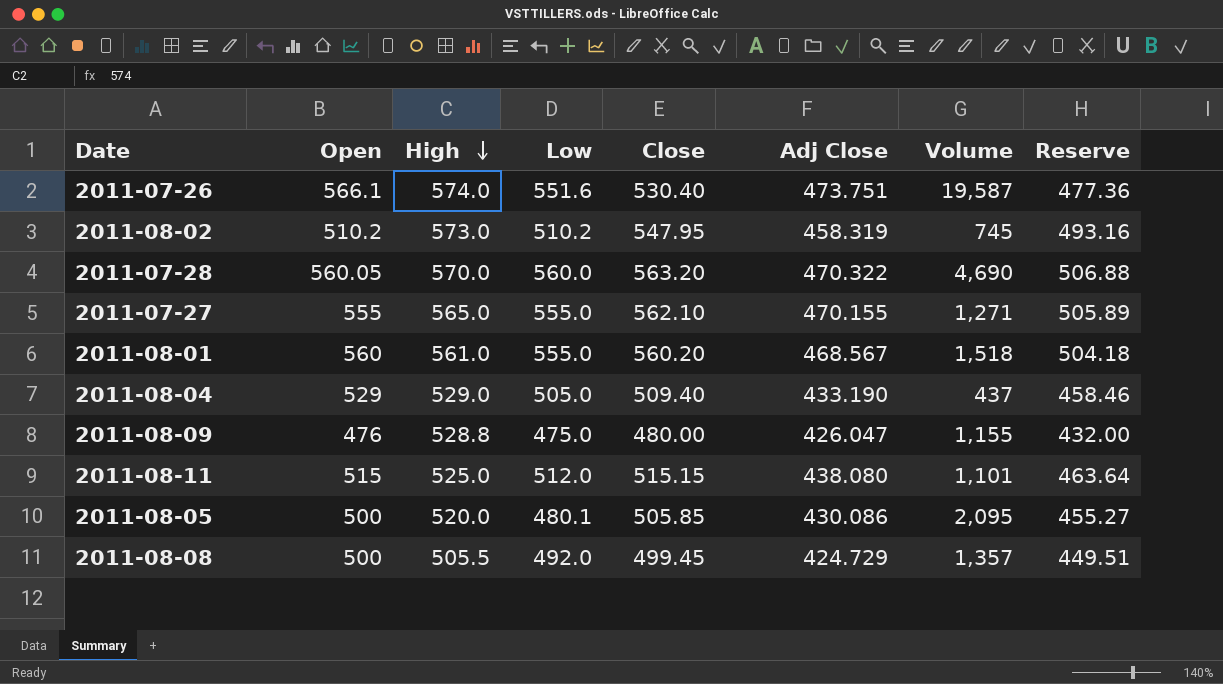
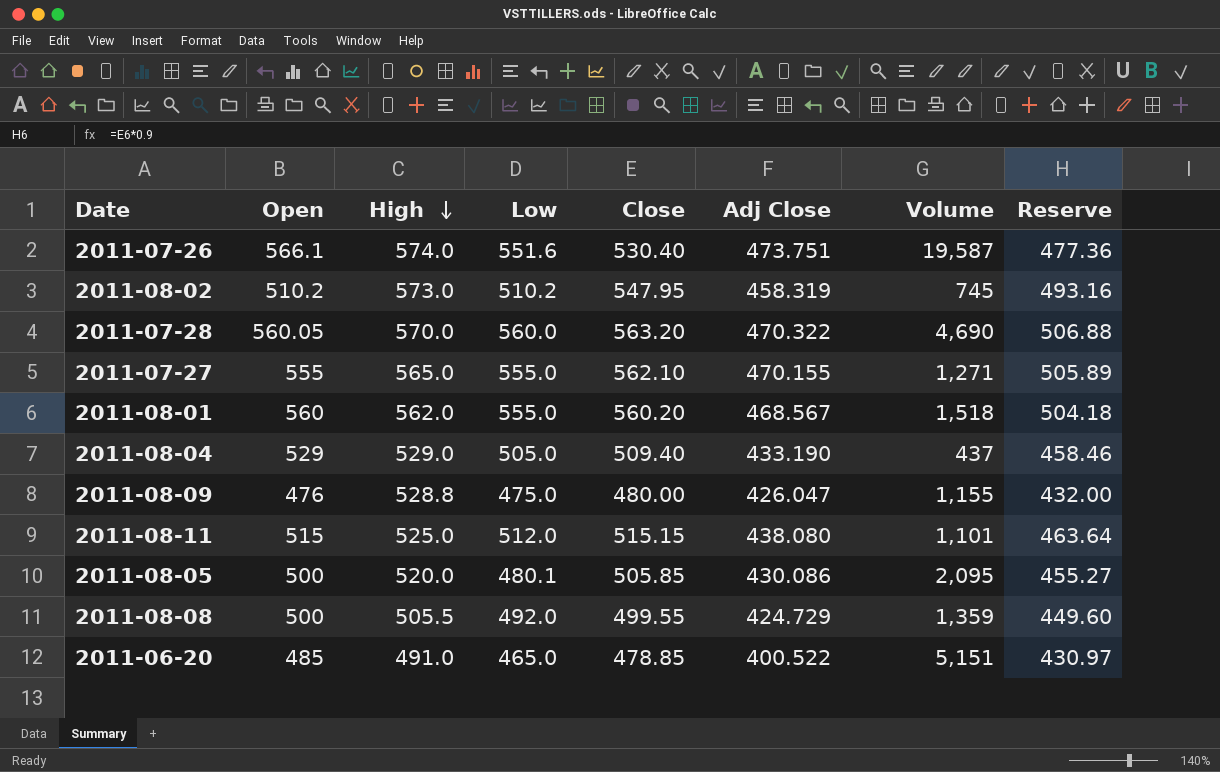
2011-08-01 | High: 561.0 -> 562.0
2011-08-08 | Close: 499.45 -> 499.55
2011-08-08 | Volume: 1,357 -> 1,359
2011-08-08 | Reserve: 449.51 -> 449.60
row 2011-06-20: none -> 485 | 491.0 | 465.0 | 478.85 | 400.522 | 5,151 | 430.97

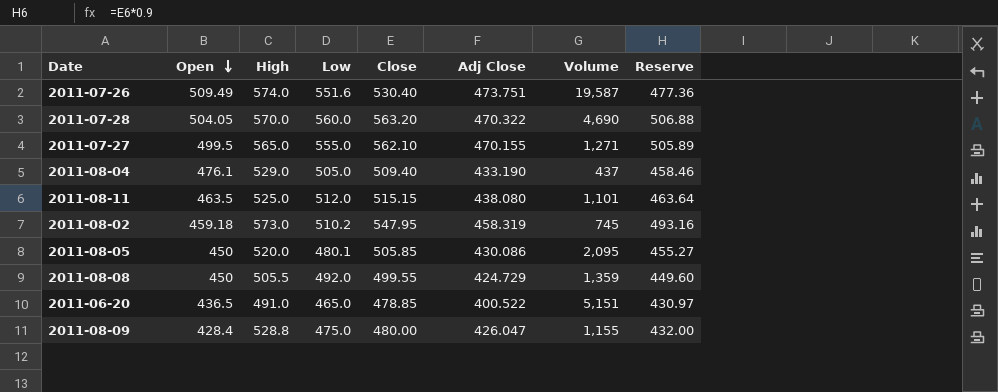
row order: High descending -> Open descending
row 2011-08-01: 560 | 562.0 | 555.0 | 560.20 | 468.567 | 1,518 | 504.18 -> none
2011-07-26 | Open: 566.1 -> 509.49
2011-07-28 | Open: 560.05 -> 504.05
2011-07-27 | Open: 555 -> 499.5
2011-08-04 | Open: 529 -> 476.1
2011-08-11 | Open: 515 -> 463.5
2011-08-02 | Open: 510.2 -> 459.18
2011-08-05 | Open: 500 -> 450
2011-08-08 | Open: 500 -> 450
2011-06-20 | Open: 485 -> 436.5
2011-08-09 | Open: 476 -> 428.4

